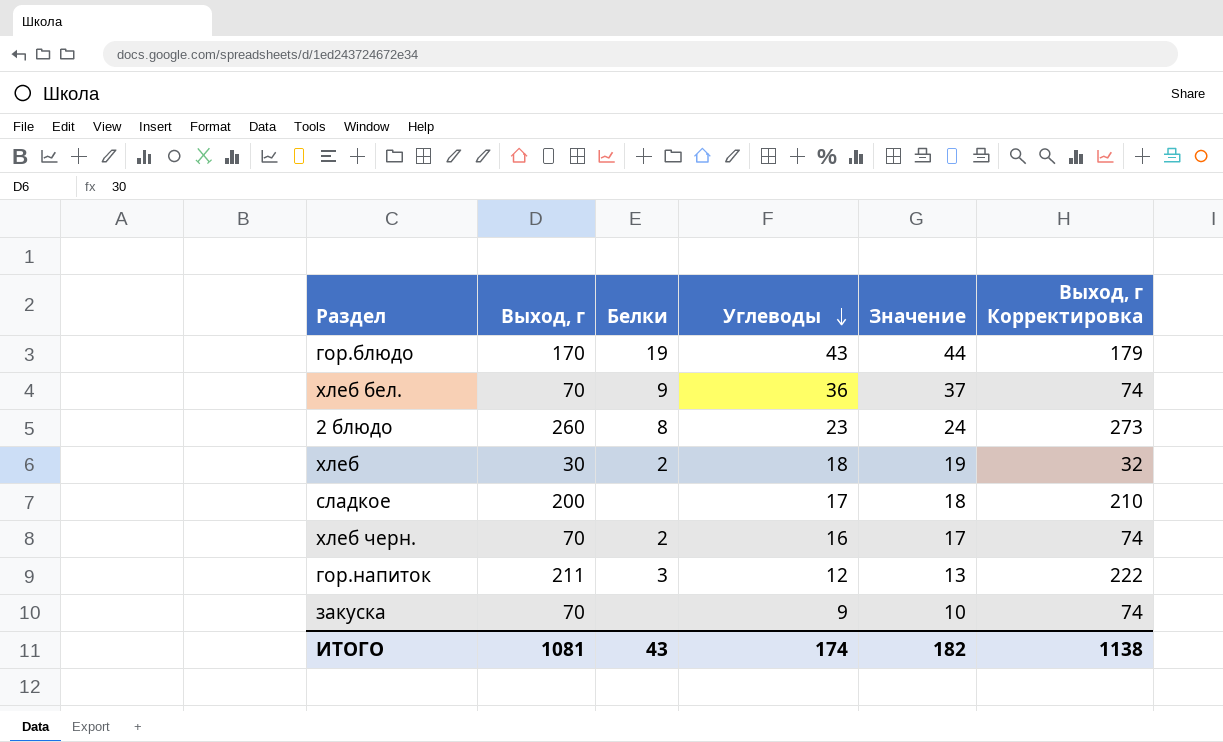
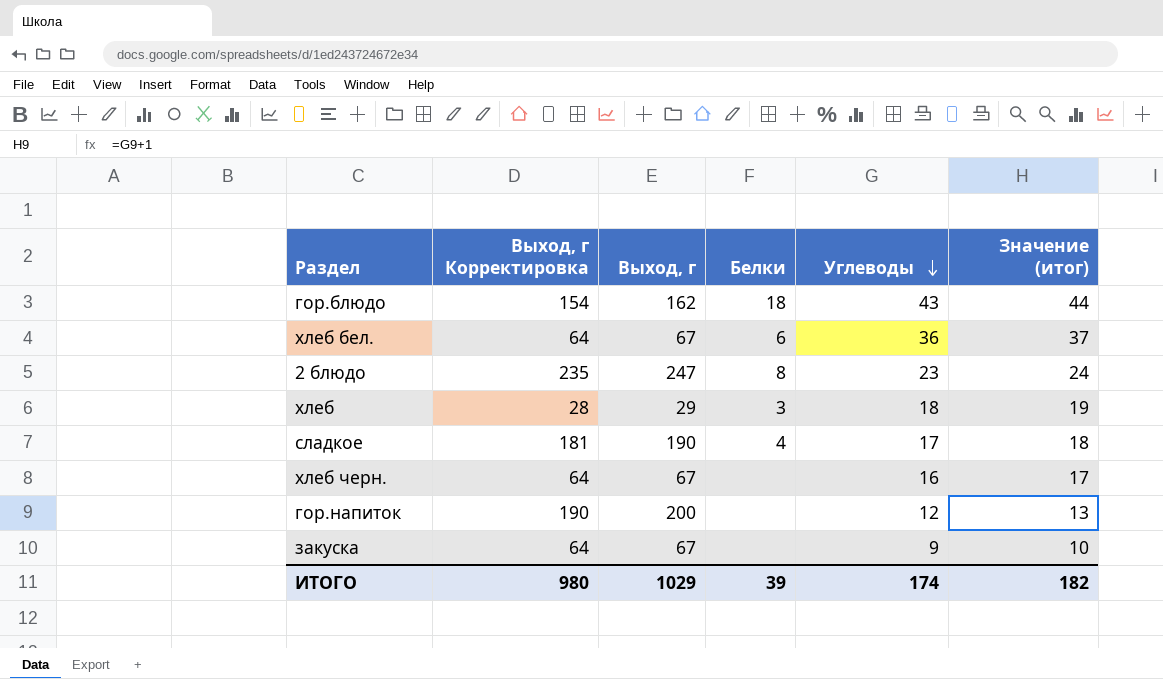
column Выход, г Корректировка | formula: [Выход, г] * 1,05 -> [Выход, г] * 0,95
column Выход, г Корректировка | position: 6 -> 2
column name: Значение -> Значение (итог)
гор.блюдо | Выход, г: 170 -> 162
гор.блюдо | Белки: 19 -> 18
хлеб бел. | Выход, г: 70 -> 67
хлеб бел. | Белки: 9 -> 6
2 блюдо | Выход, г: 260 -> 247
хлеб | Выход, г: 30 -> 29
хлеб | Белки: 2 -> 3
сладкое | Выход, г: 200 -> 190
сладкое | Белки: none -> 4
хлеб черн. | Выход, г: 70 -> 67
хлеб черн. | Белки: 2 -> none
гор.напиток | Выход, г: 211 -> 200
гор.напиток | Белки: 3 -> none
закуска | Выход, г: 70 -> 67
ИТОГО | Выход, г Корректировка: 1138 -> 980
ИТОГО | Выход, г: 1081 -> 1029
ИТОГО | Белки: 43 -> 39

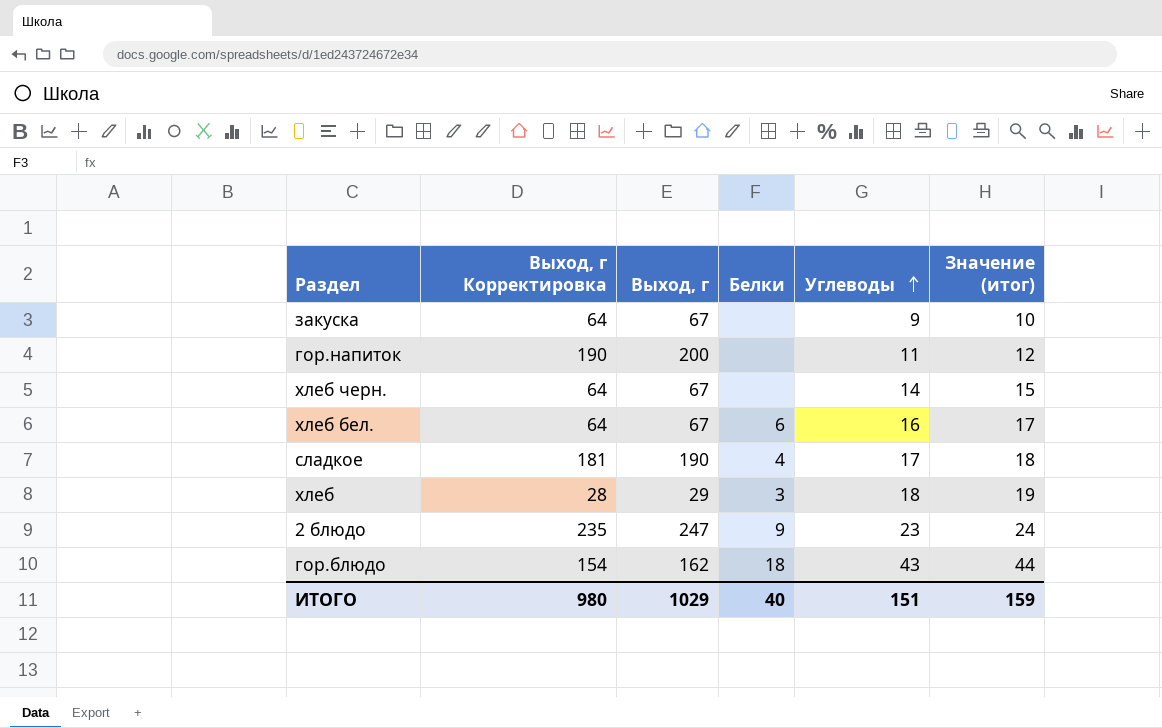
row order: Углеводы descending -> Углеводы ascending
гор.напиток | Углеводы: 12 -> 11
гор.напиток | Значение (итог): 13 -> 12
хлеб черн. | Углеводы: 16 -> 14
хлеб черн. | Значение (итог): 17 -> 15
хлеб бел. | Углеводы: 36 -> 16
хлеб бел. | Значение (итог): 37 -> 17
2 блюдо | Белки: 8 -> 9
ИТОГО | Белки: 39 -> 40
ИТОГО | Углеводы: 174 -> 151
ИТОГО | Значение (итог): 182 -> 159

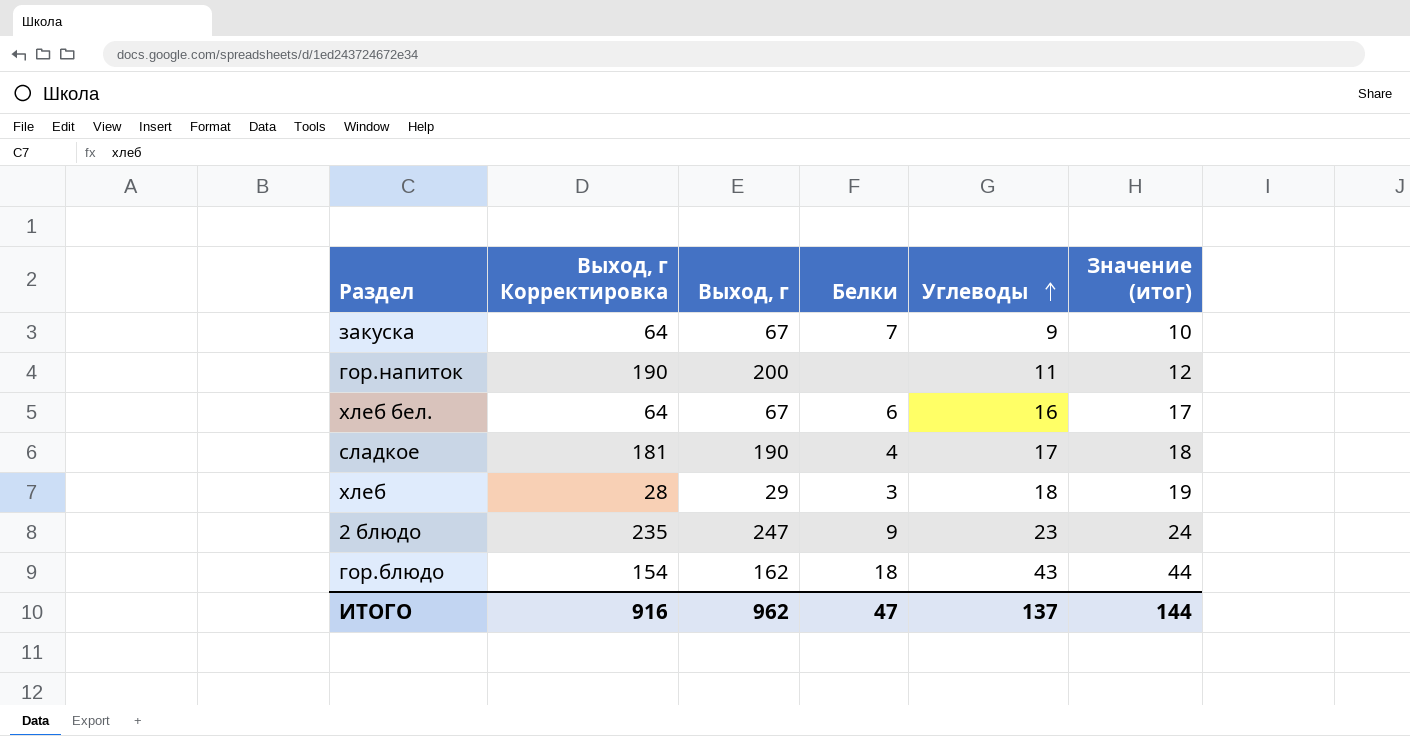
row хлеб черн.: 64 | 67 | none | 14 | 15 -> none
закуска | Белки: none -> 7
ИТОГО | Выход, г Корректировка: 980 -> 916
ИТОГО | Выход, г: 1029 -> 962
ИТОГО | Белки: 40 -> 47
ИТОГО | Углеводы: 151 -> 137
ИТОГО | Значение (итог): 159 -> 144

